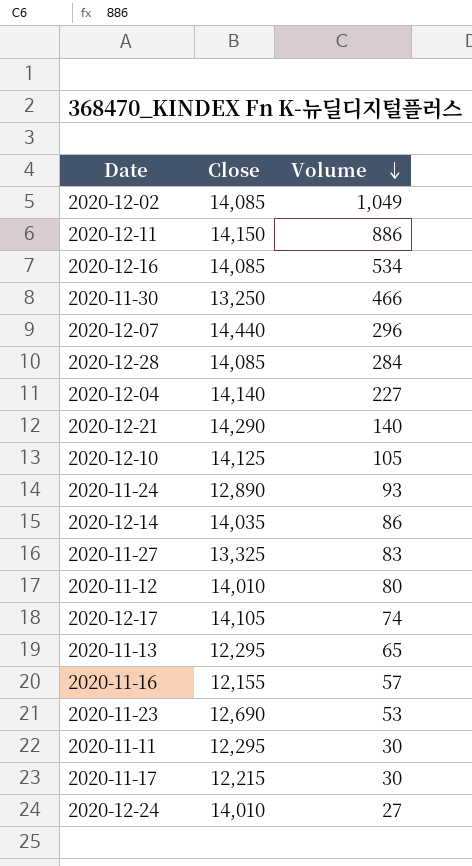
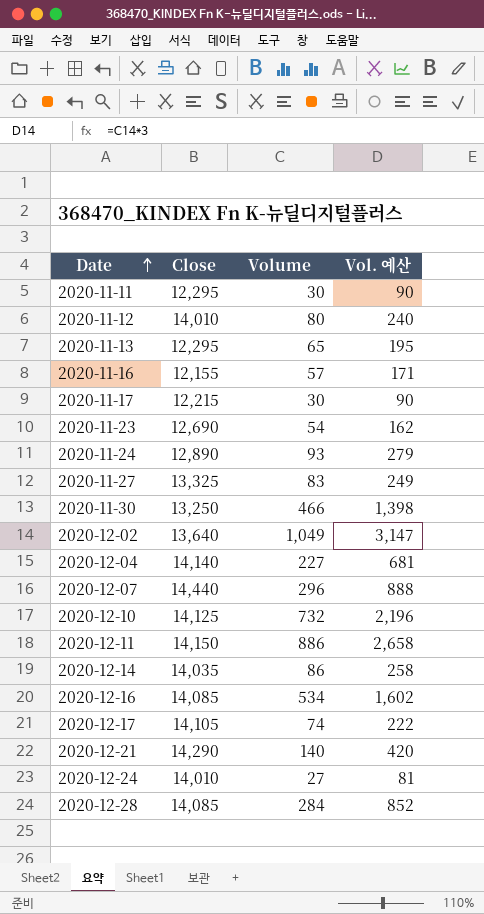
row order: Volume descending -> Date ascending
column Vol. 예산 | formula: none -> [Volume] * 3
2020-11-23 | Volume: 53 -> 54
2020-12-02 | Close: 14,085 -> 13,640
2020-12-10 | Volume: 105 -> 732

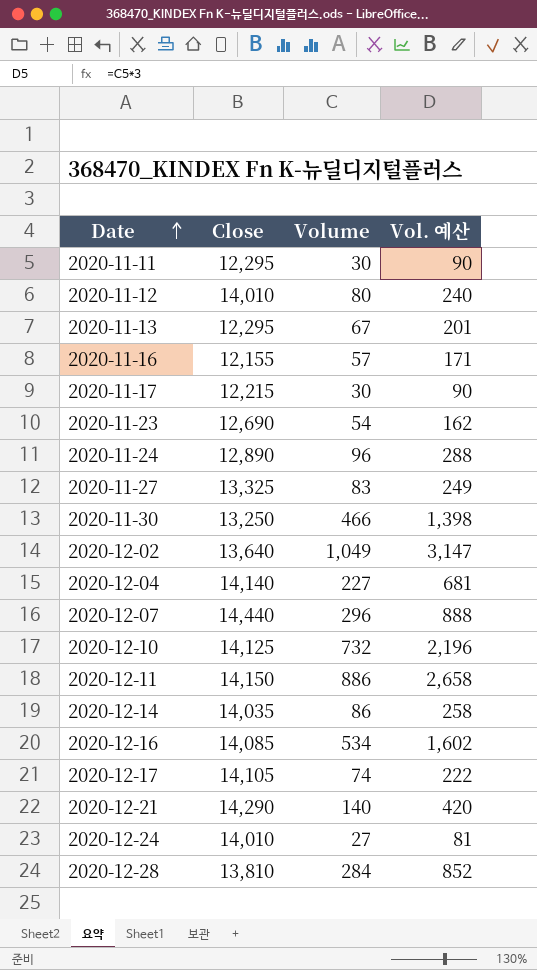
2020-11-13 | Volume: 65 -> 67
2020-11-13 | Vol. 예산: 195 -> 201
2020-11-24 | Volume: 93 -> 96
2020-11-24 | Vol. 예산: 279 -> 288
2020-12-28 | Close: 14,085 -> 13,810

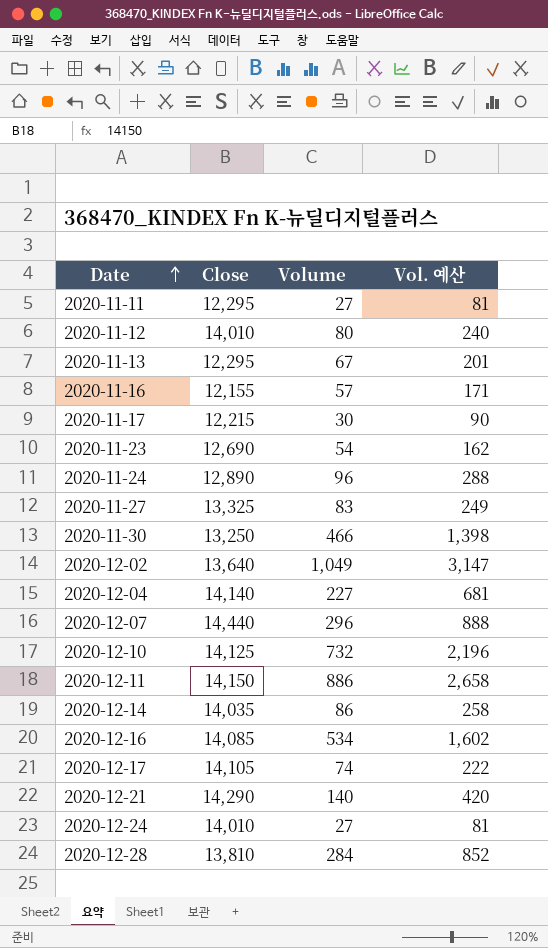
2020-11-11 | Volume: 30 -> 27
2020-11-11 | Vol. 예산: 90 -> 81

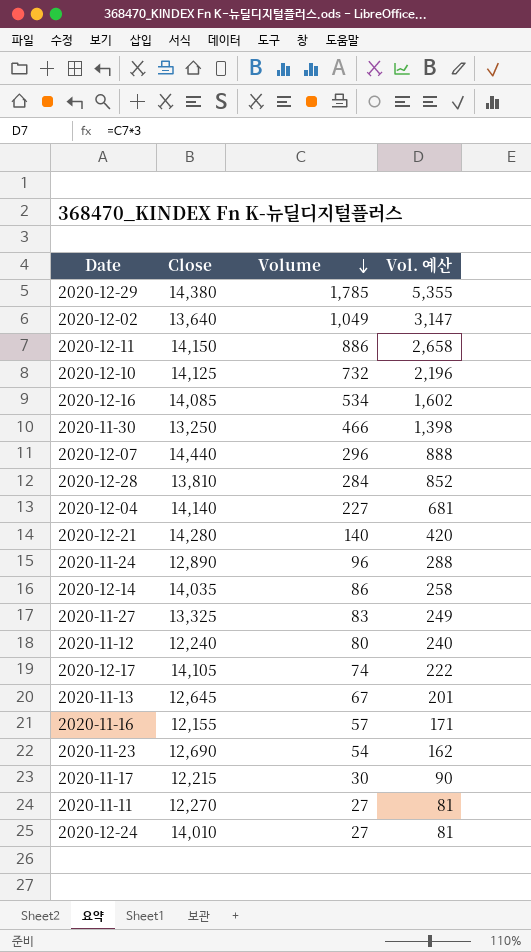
row order: Date ascending -> Volume descending
row 2020-12-29: none -> 14,380 | 1,785 | 5,355
2020-12-21 | Close: 14,290 -> 14,280
2020-11-12 | Close: 14,010 -> 12,240
2020-11-13 | Close: 12,295 -> 12,645
2020-11-11 | Close: 12,295 -> 12,270

